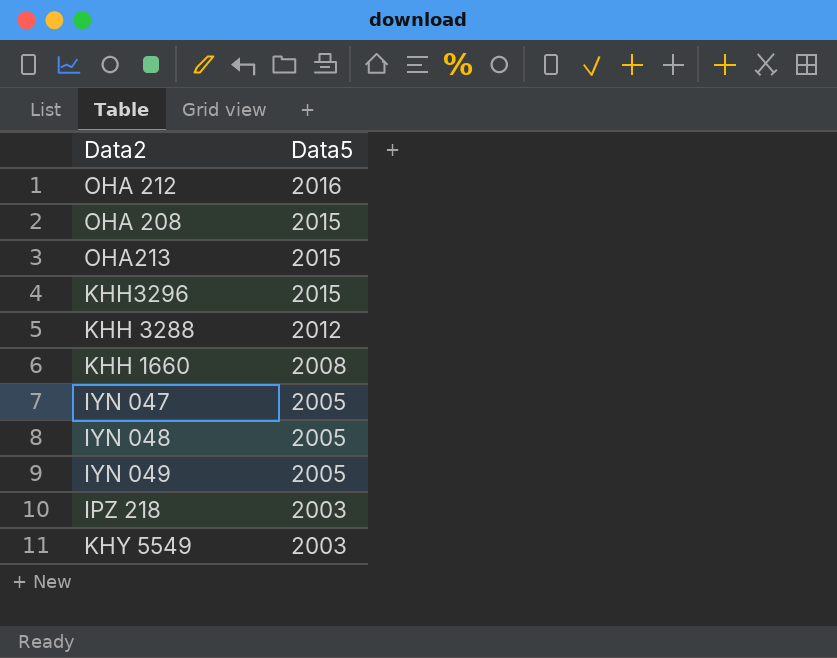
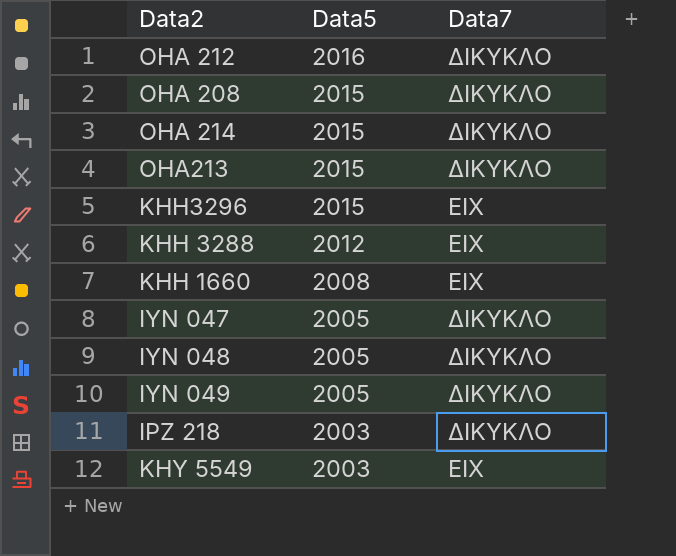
column Data7 | position: none -> 3
row ΟΗΑ 214: none -> 2015 | ΔΙΚΥΚΛΟ

